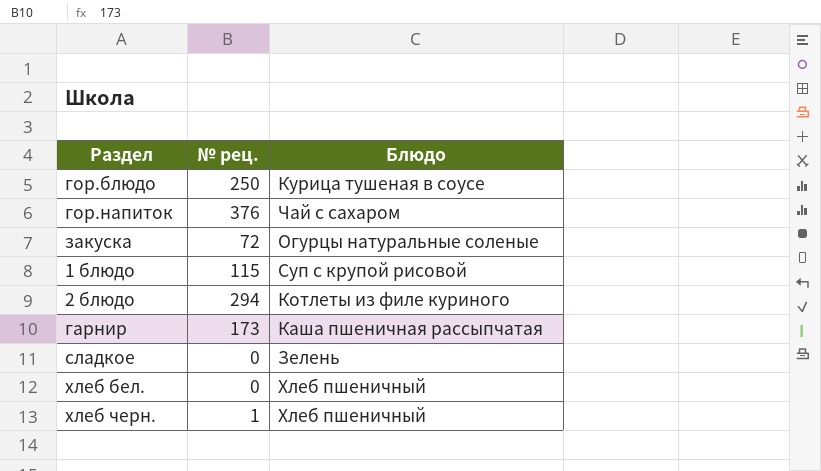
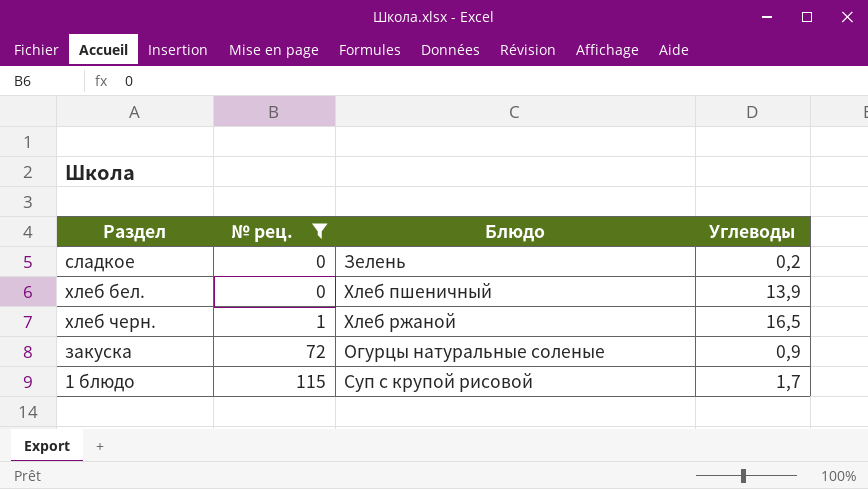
filter: none -> № рец. <= 115
row order: none -> № рец. ascending
column Углеводы | position: none -> 4
хлеб черн. | Блюдо: Хлеб пшеничный -> Хлеб ржаной

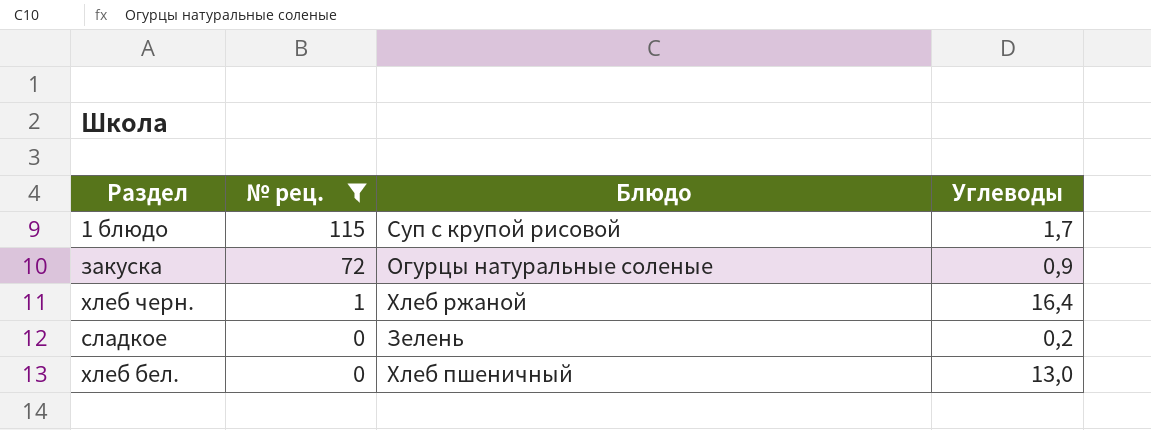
row order: № рец. ascending -> № рец. descending
хлеб черн. | Углеводы: 16,5 -> 16,4
хлеб бел. | Углеводы: 13,9 -> 13,0

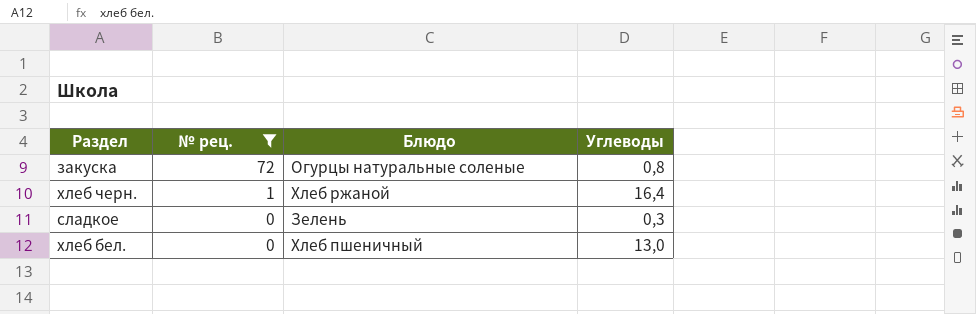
row 1 блюдо: 115 | Суп с крупой рисовой | 1,7 -> none
закуска | Углеводы: 0,9 -> 0,8
сладкое | Углеводы: 0,2 -> 0,3

